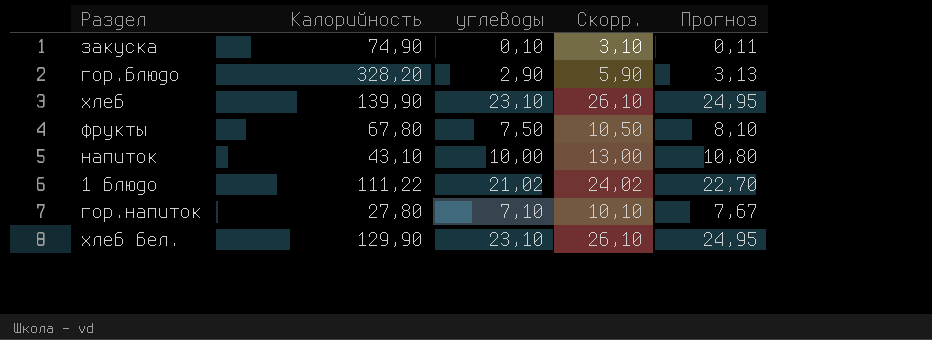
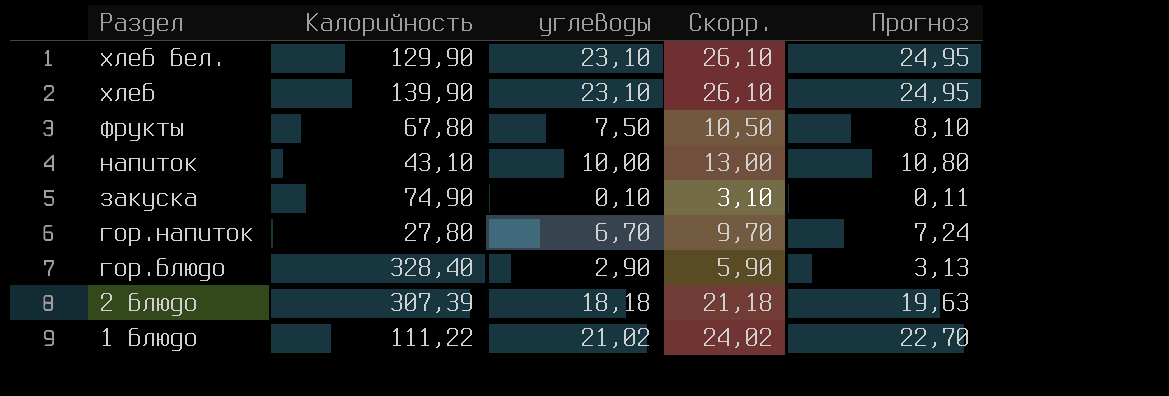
row order: none -> Раздел descending
гор.напиток | углеводы: 7,10 -> 6,70
гор.напиток | Скорр.: 10,10 -> 9,70
гор.напиток | Прогноз: 7,67 -> 7,24
гор.блюдо | Калорийность: 328,20 -> 328,40
row 2 блюдо: none -> 307,39 | 18,18 | 21,18 | 19,63

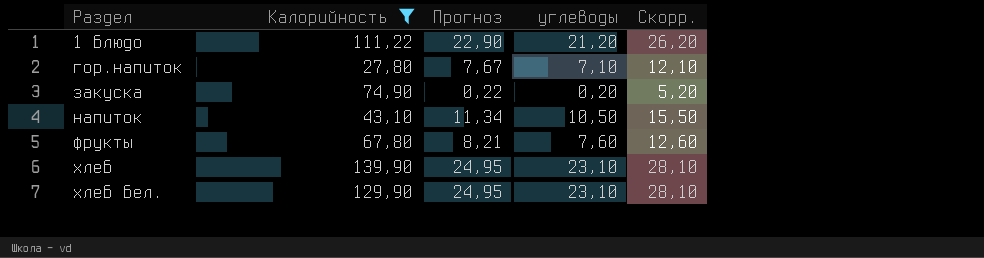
filter: none -> Калорийность <= 139,90
row order: Раздел descending -> Раздел ascending
column Прогноз | position: 5 -> 3
column Скорр. | formula: [углеводы] + 3 -> [углеводы] + 5
1 блюдо | Прогноз: 22,70 -> 22,90
1 блюдо | углеводы: 21,02 -> 21,20
гор.напиток | Прогноз: 7,24 -> 7,67
гор.напиток | углеводы: 6,70 -> 7,10
закуска | Прогноз: 0,11 -> 0,22
закуска | углеводы: 0,10 -> 0,20
напиток | Прогноз: 10,80 -> 11,34
напиток | углеводы: 10,00 -> 10,50
фрукты | Прогноз: 8,10 -> 8,21
фрукты | углеводы: 7,50 -> 7,60

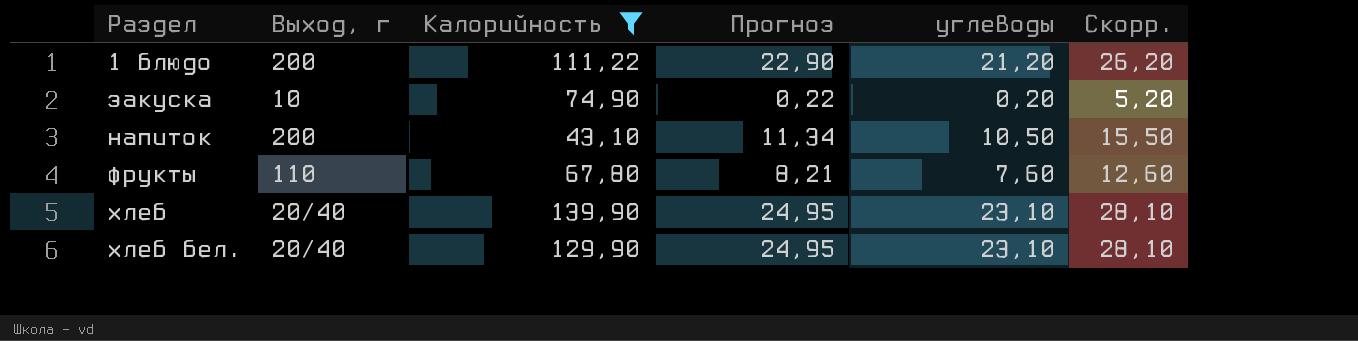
column Выход, г | position: none -> 2
row гор.напиток: 27,80 | 7,67 | 7,10 | 12,10 -> none

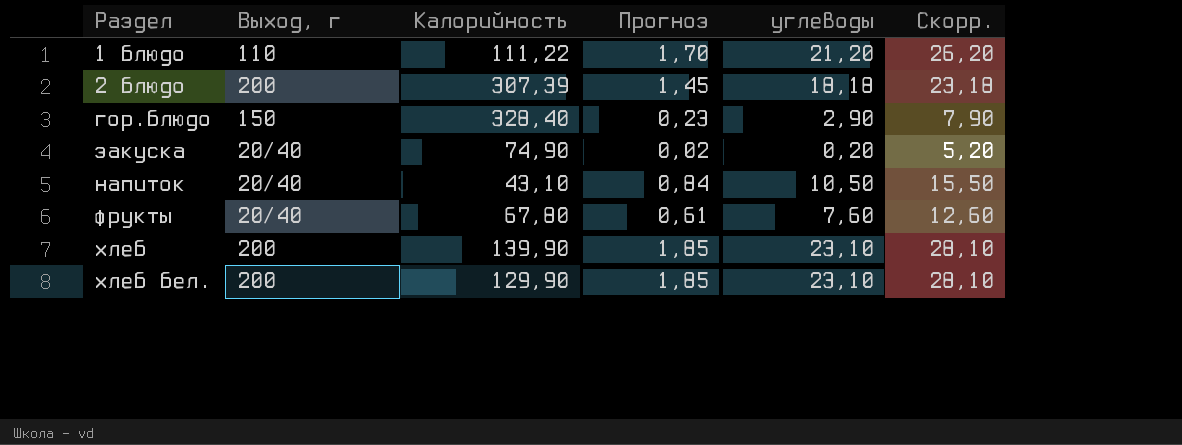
filter: Калорийность <= 139,90 -> none
column Прогноз | formula: [углеводы] * 1,08 -> [углеводы] * 0,08
1 блюдо | Выход, г: 200 -> 110
закуска | Выход, г: 10 -> 20/40
напиток | Выход, г: 200 -> 20/40
фрукты | Выход, г: 110 -> 20/40
хлеб | Выход, г: 20/40 -> 200
хлеб бел. | Выход, г: 20/40 -> 200

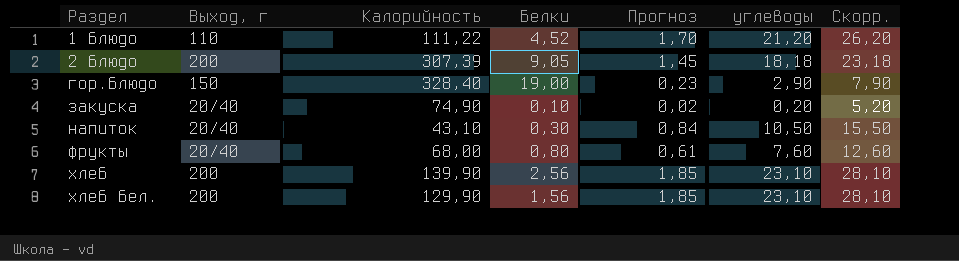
column Белки | position: none -> 4
фрукты | Калорийность: 67,80 -> 68,00

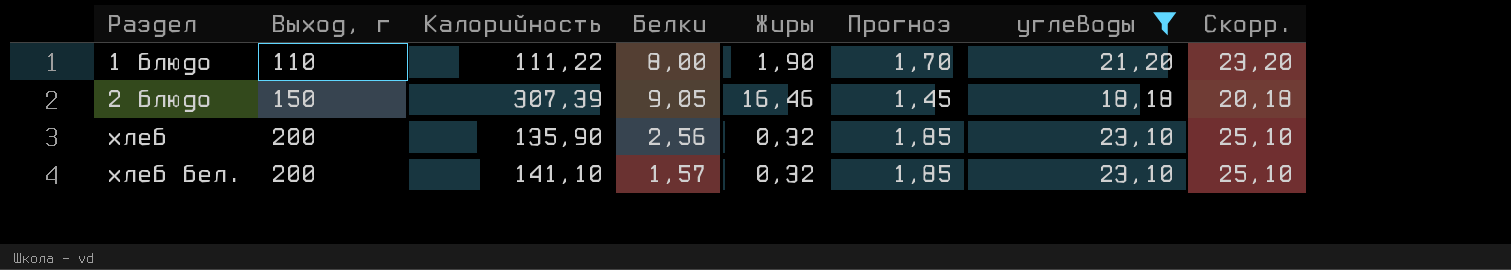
filter: none -> углеводы >= 18,18
column Жиры | position: none -> 5
column Скорр. | formula: [углеводы] + 5 -> [углеводы] + 2
1 блюдо | Белки: 4,52 -> 8,00
2 блюдо | Выход, г: 200 -> 150
хлеб | Калорийность: 139,90 -> 135,90
хлеб бел. | Калорийность: 129,90 -> 141,10
хлеб бел. | Белки: 1,56 -> 1,57

